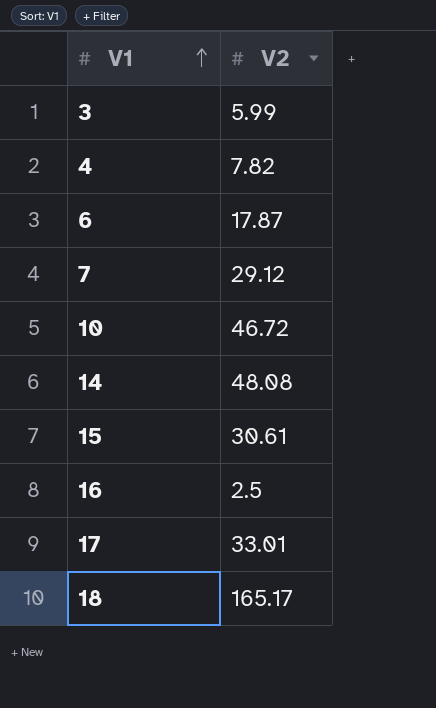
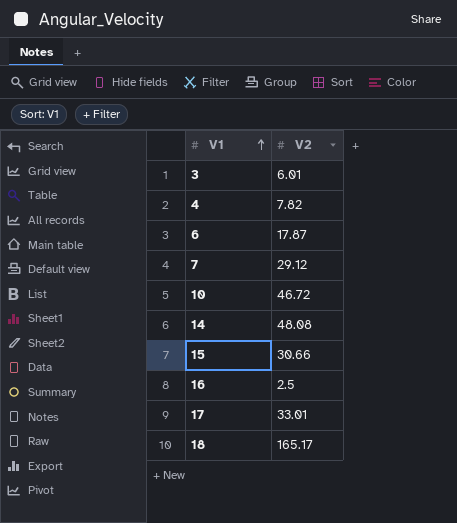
3 | V2: 5.99 -> 6.01
15 | V2: 30.61 -> 30.66

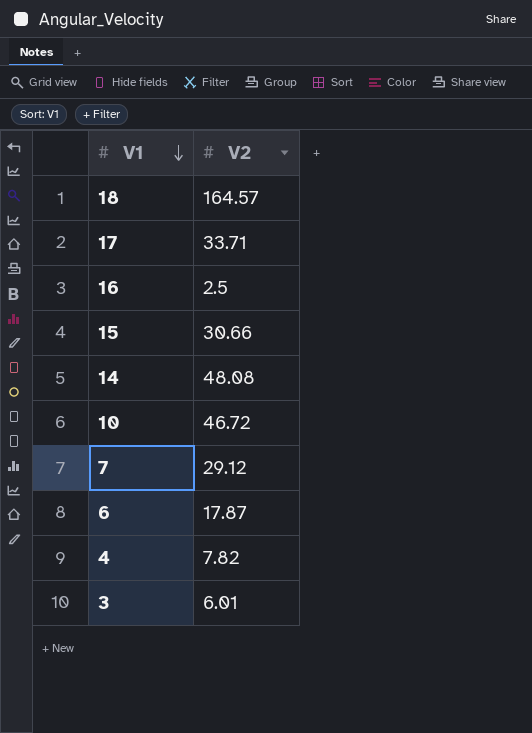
row order: V1 ascending -> V1 descending
18 | V2: 165.17 -> 164.57
17 | V2: 33.01 -> 33.71

